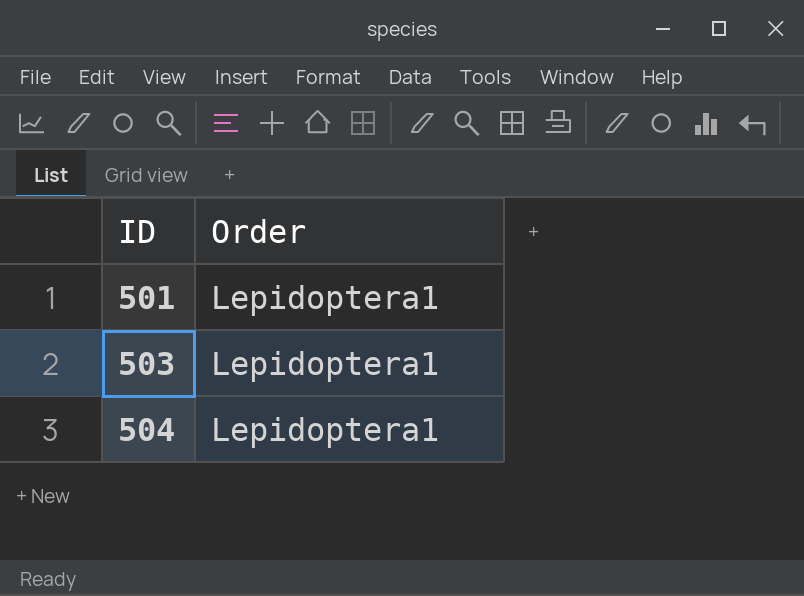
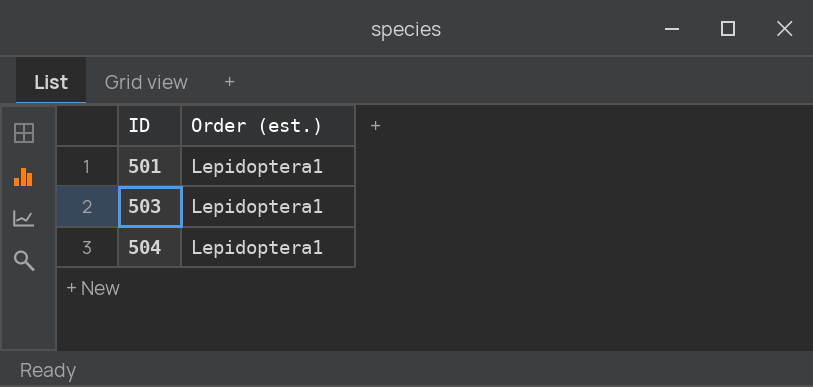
column name: Order -> Order (est.)

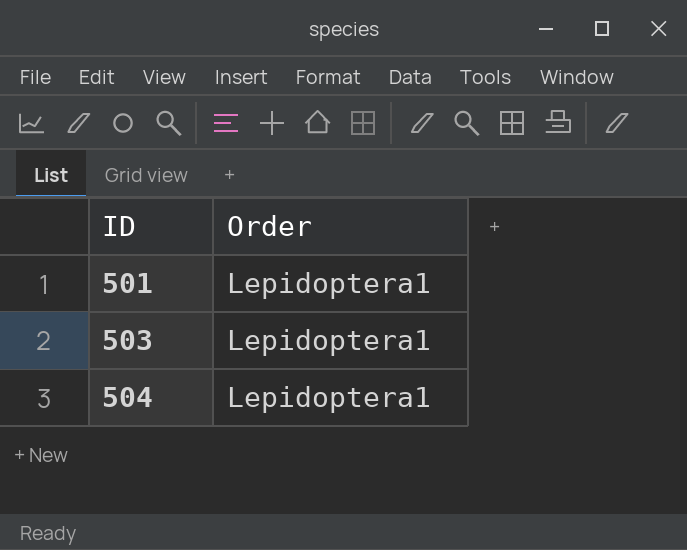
column name: Order (est.) -> Order

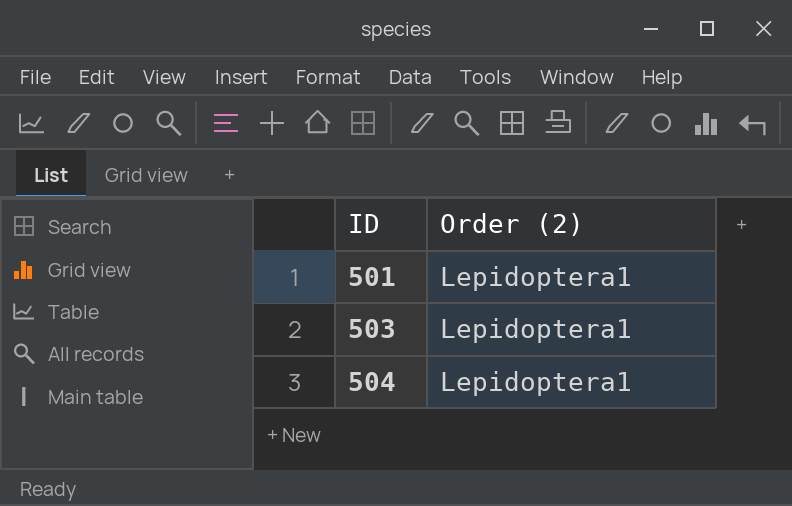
column name: Order -> Order (2)

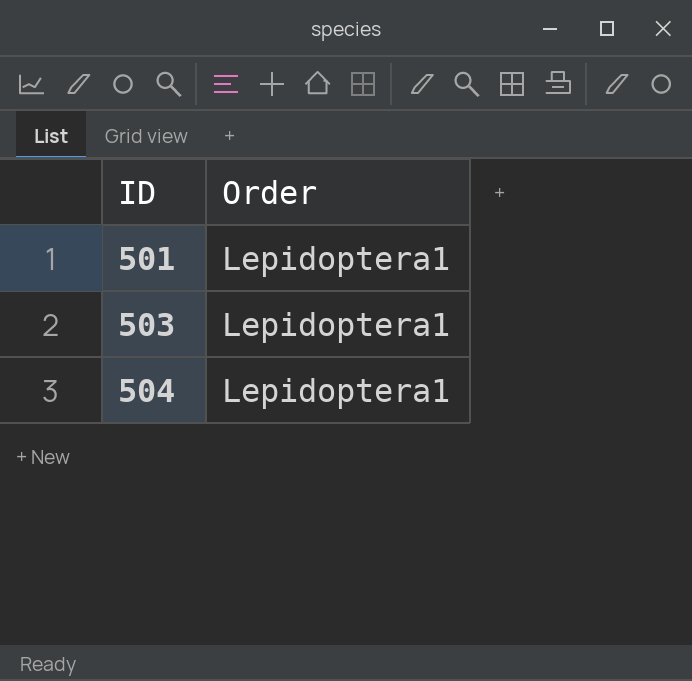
column name: Order (2) -> Order

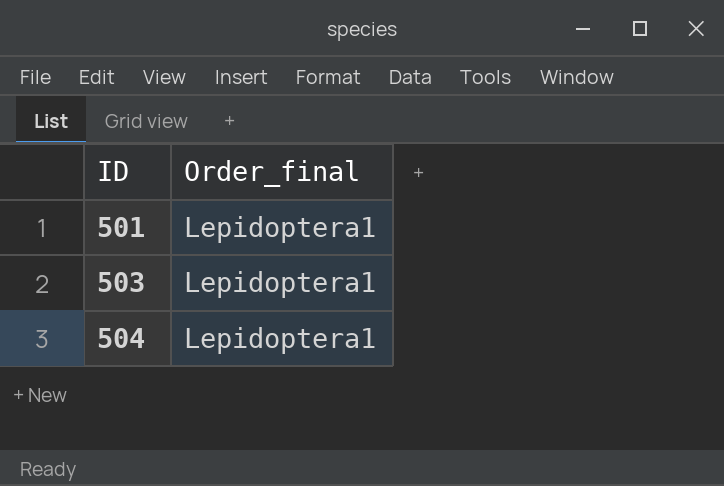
column name: Order -> Order_final

